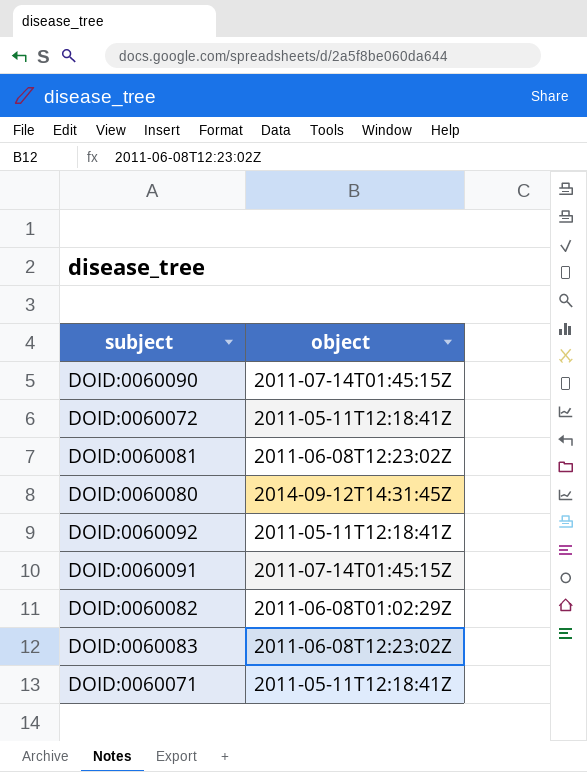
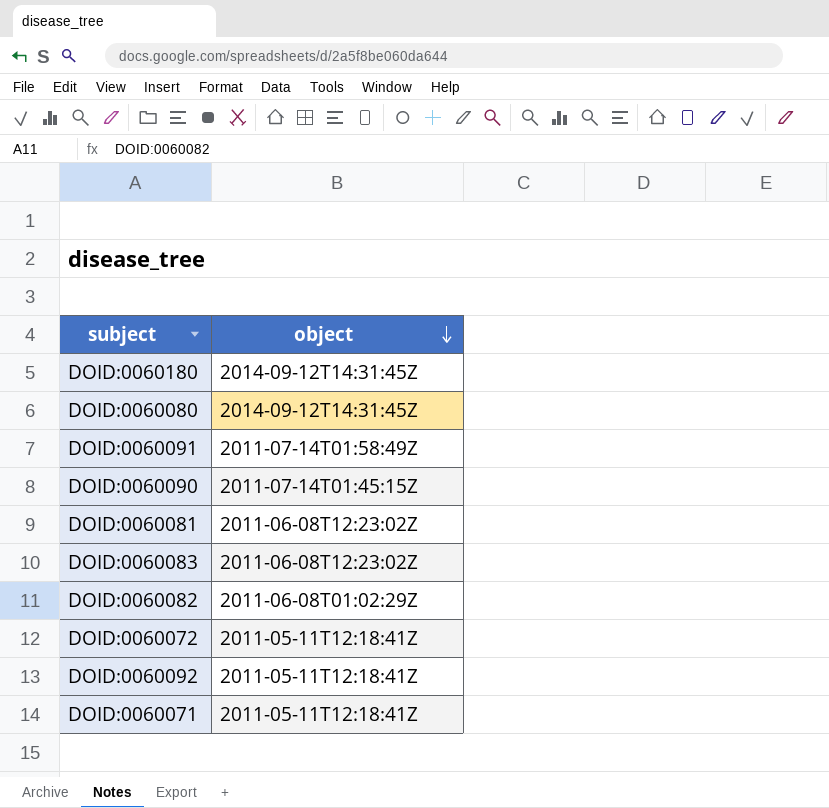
row order: none -> object descending
row DOID:0060180: none -> 2014-09-12T14:31:45Z
DOID:0060091 | object: 2011-07-14T01:45:15Z -> 2011-07-14T01:58:49Z

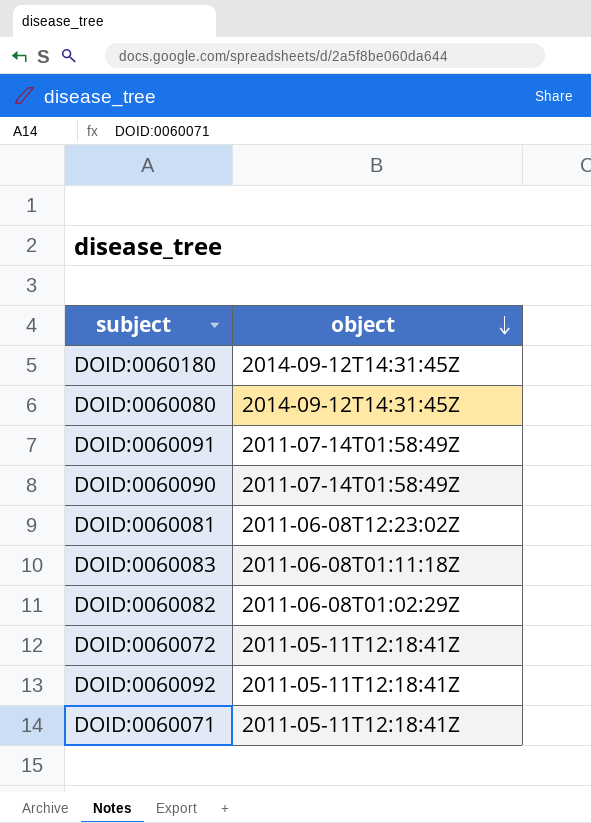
DOID:0060090 | object: 2011-07-14T01:45:15Z -> 2011-07-14T01:58:49Z
DOID:0060083 | object: 2011-06-08T12:23:02Z -> 2011-06-08T01:11:18Z

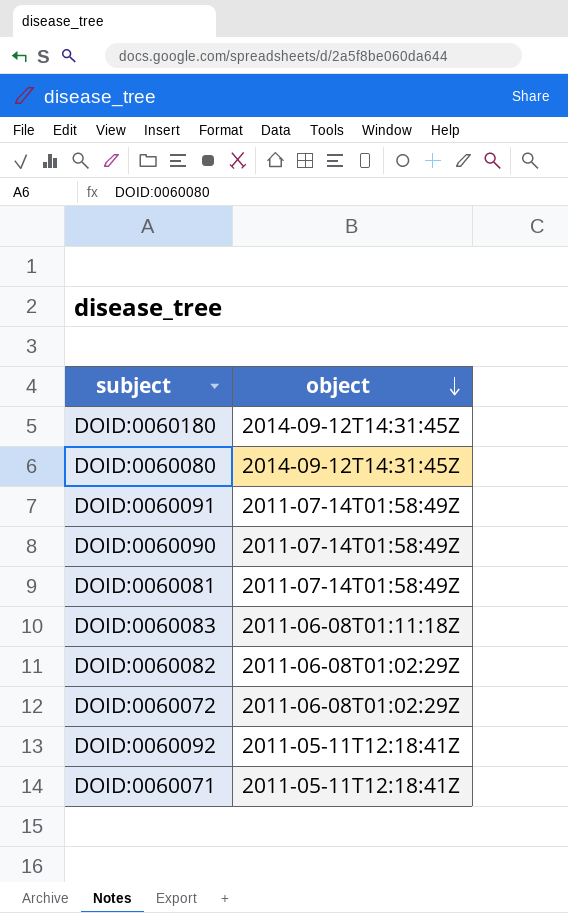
DOID:0060081 | object: 2011-06-08T12:23:02Z -> 2011-07-14T01:58:49Z
DOID:0060072 | object: 2011-05-11T12:18:41Z -> 2011-06-08T01:02:29Z

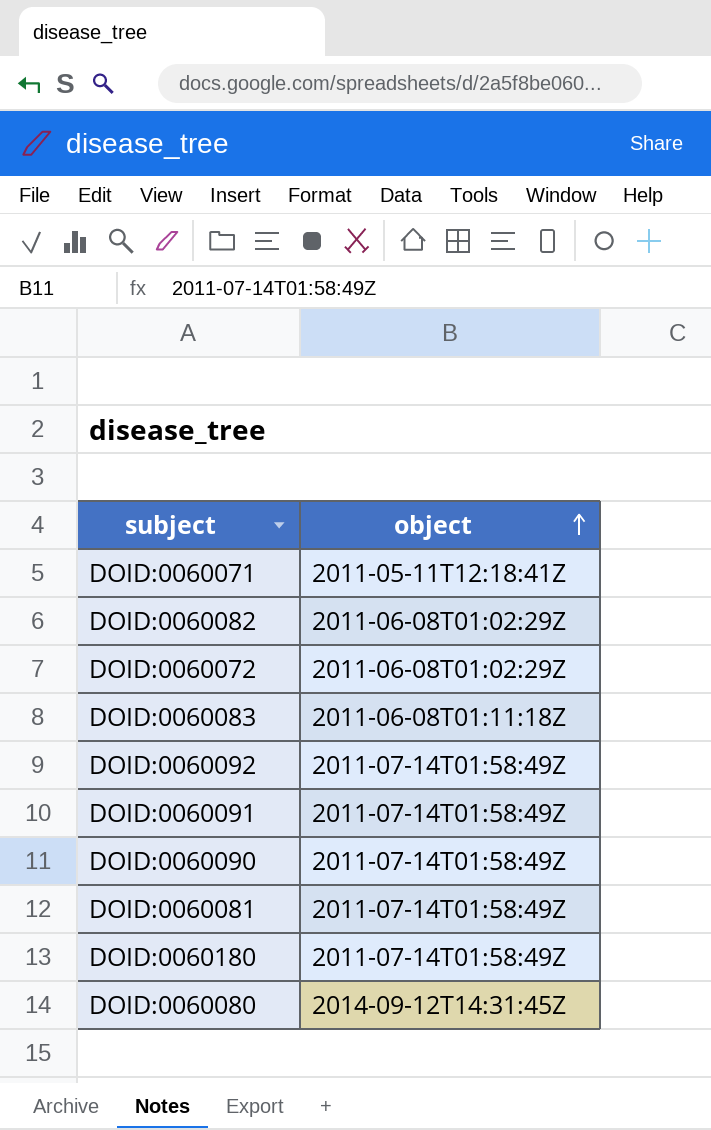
row order: object descending -> object ascending
DOID:0060092 | object: 2011-05-11T12:18:41Z -> 2011-07-14T01:58:49Z
DOID:0060180 | object: 2014-09-12T14:31:45Z -> 2011-07-14T01:58:49Z

